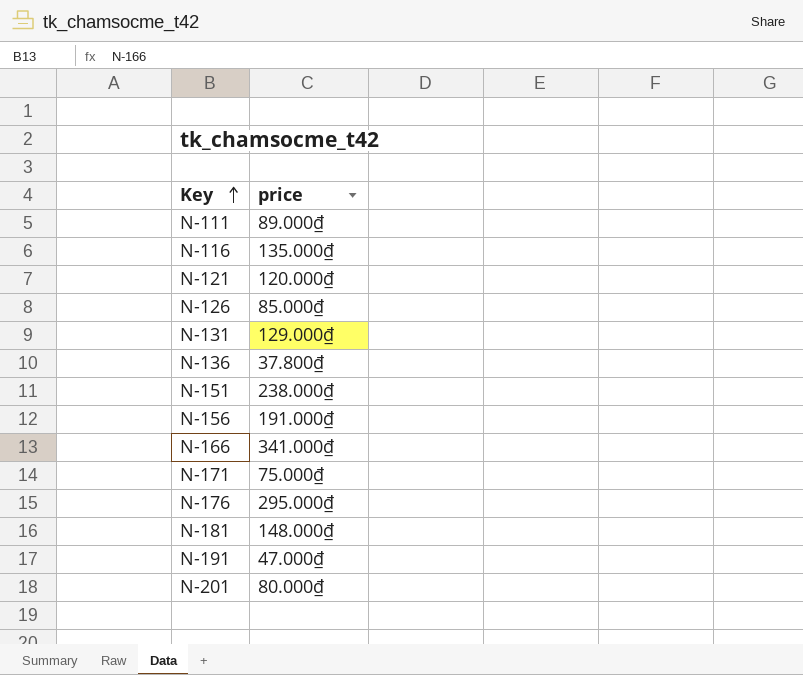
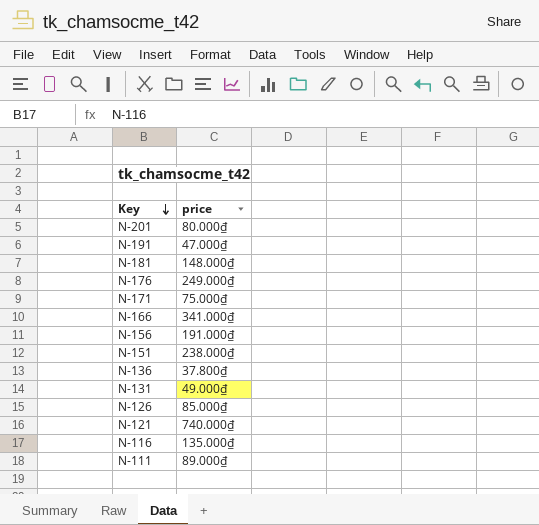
row order: Key ascending -> Key descending
N-176 | price: 295.000₫ -> 249.000₫
N-131 | price: 129.000₫ -> 49.000₫
N-121 | price: 120.000₫ -> 740.000₫

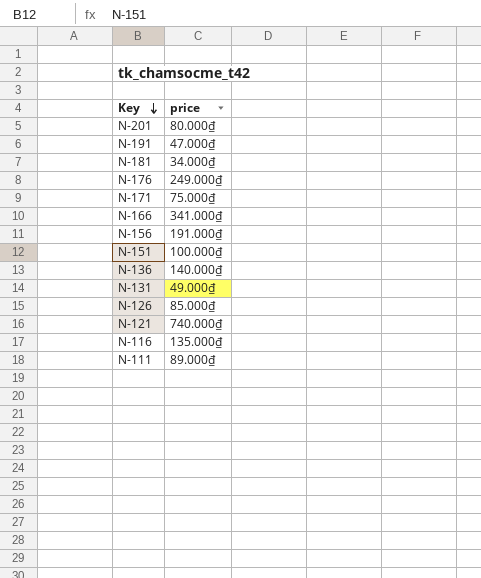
N-181 | price: 148.000₫ -> 34.000₫
N-151 | price: 238.000₫ -> 100.000₫
N-136 | price: 37.800₫ -> 140.000₫

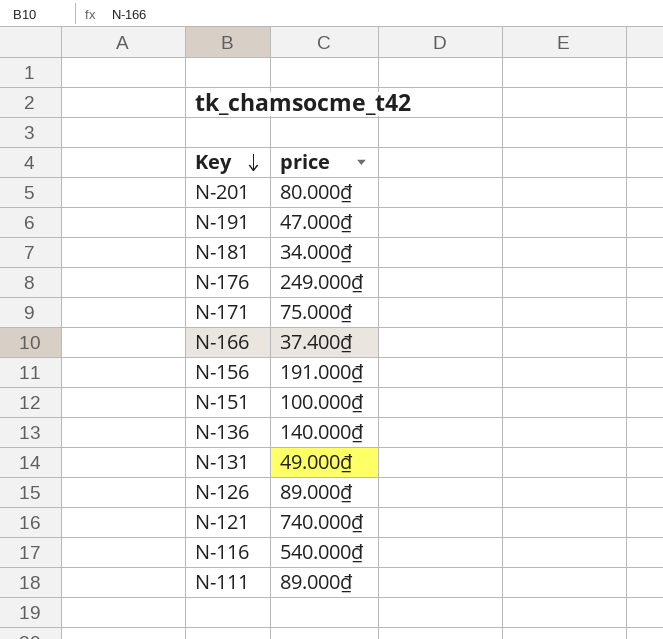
N-166 | price: 341.000₫ -> 37.400₫
N-126 | price: 85.000₫ -> 89.000₫
N-116 | price: 135.000₫ -> 540.000₫

